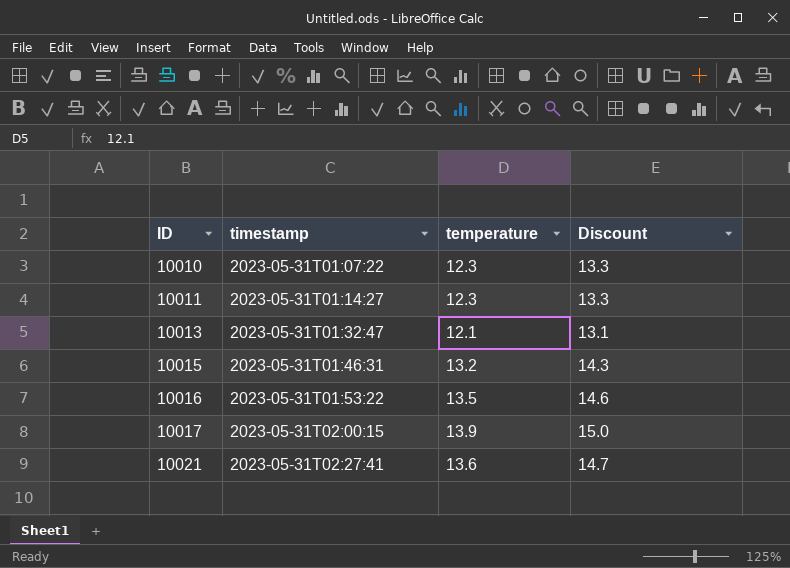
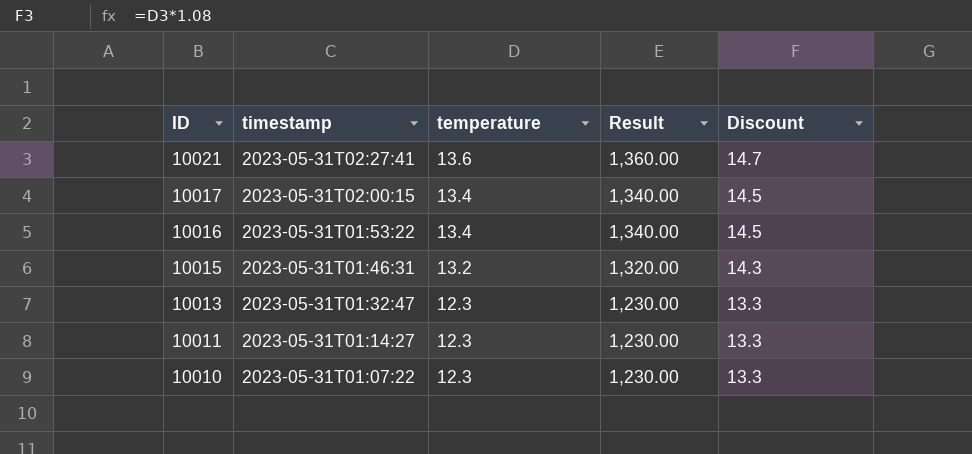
row order: ID ascending -> ID descending
column Result | formula: none -> [temperature] * 100
10017 | temperature: 13.9 -> 13.4
10017 | Discount: 15.0 -> 14.5
10016 | temperature: 13.5 -> 13.4
10016 | Discount: 14.6 -> 14.5
10013 | temperature: 12.1 -> 12.3
10013 | Discount: 13.1 -> 13.3

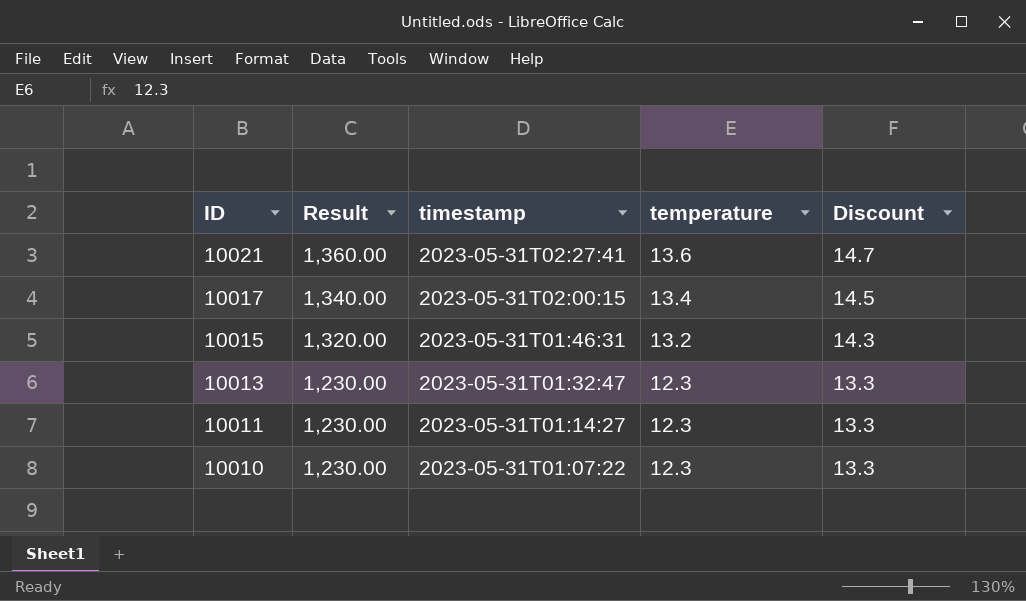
column Result | position: 4 -> 2
row 10016: 2023-05-31T01:53:22 | 13.4 | 1,340.00 | 14.5 -> none

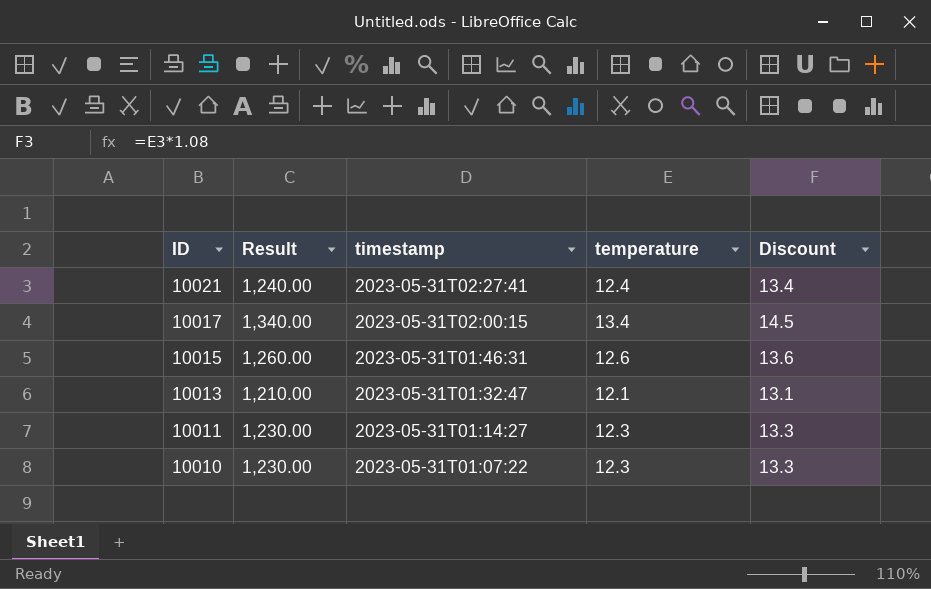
10021 | Result: 1,360.00 -> 1,240.00
10021 | temperature: 13.6 -> 12.4
10021 | Discount: 14.7 -> 13.4
10015 | Result: 1,320.00 -> 1,260.00
10015 | temperature: 13.2 -> 12.6
10015 | Discount: 14.3 -> 13.6
10013 | Result: 1,230.00 -> 1,210.00
10013 | temperature: 12.3 -> 12.1
10013 | Discount: 13.3 -> 13.1

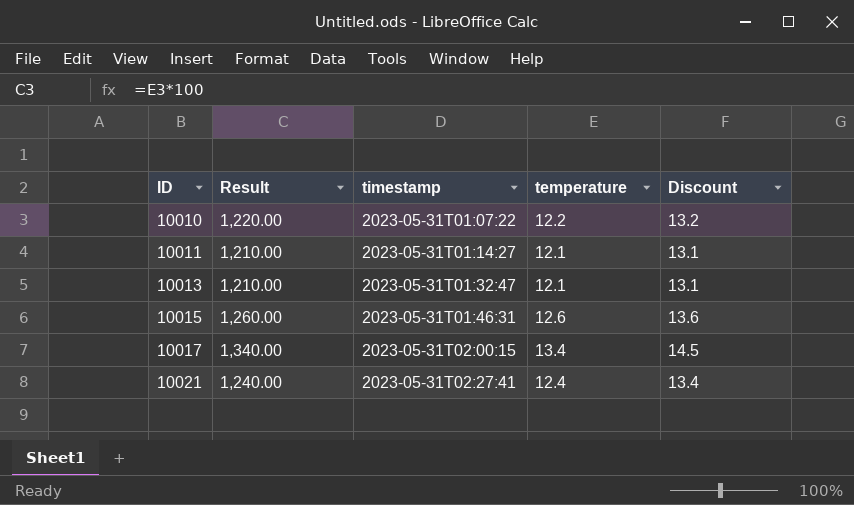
row order: ID descending -> ID ascending
10010 | Result: 1,230.00 -> 1,220.00
10010 | temperature: 12.3 -> 12.2
10010 | Discount: 13.3 -> 13.2
10011 | Result: 1,230.00 -> 1,210.00
10011 | temperature: 12.3 -> 12.1
10011 | Discount: 13.3 -> 13.1

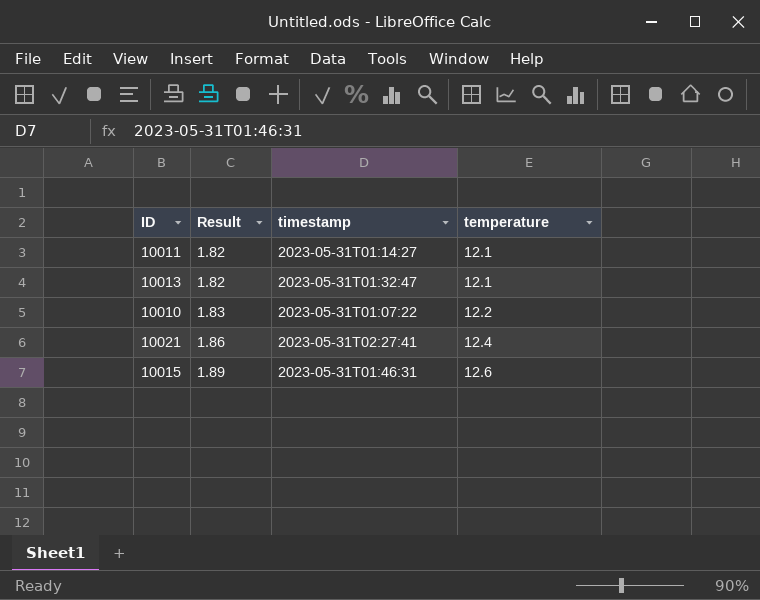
row order: ID ascending -> Result ascending
column Discount | formula: [temperature] * 1.08 -> none
column Result | formula: [temperature] * 100 -> [temperature] * 0.15
row 10017: 1,340.00 | 2023-05-31T02:00:15 | 13.4 | 14.5 -> none

